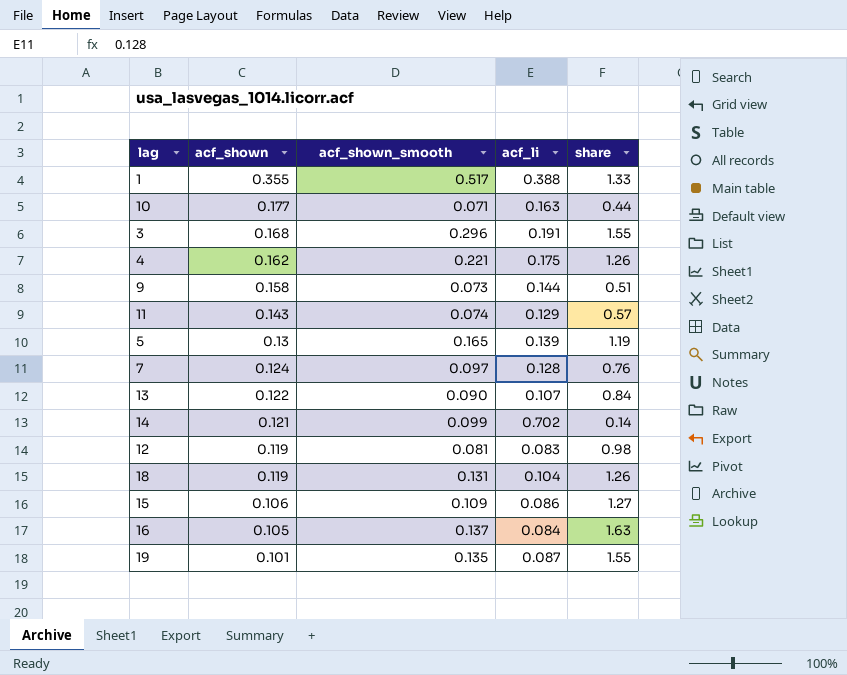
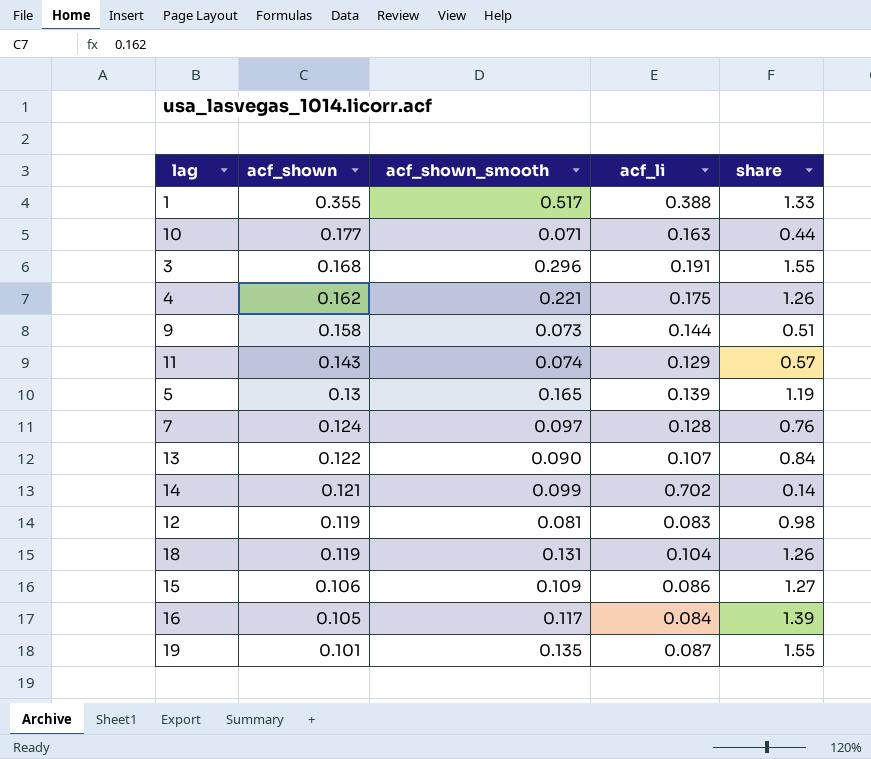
16 | acf_shown_smooth: 0.137 -> 0.117
16 | share: 1.63 -> 1.39

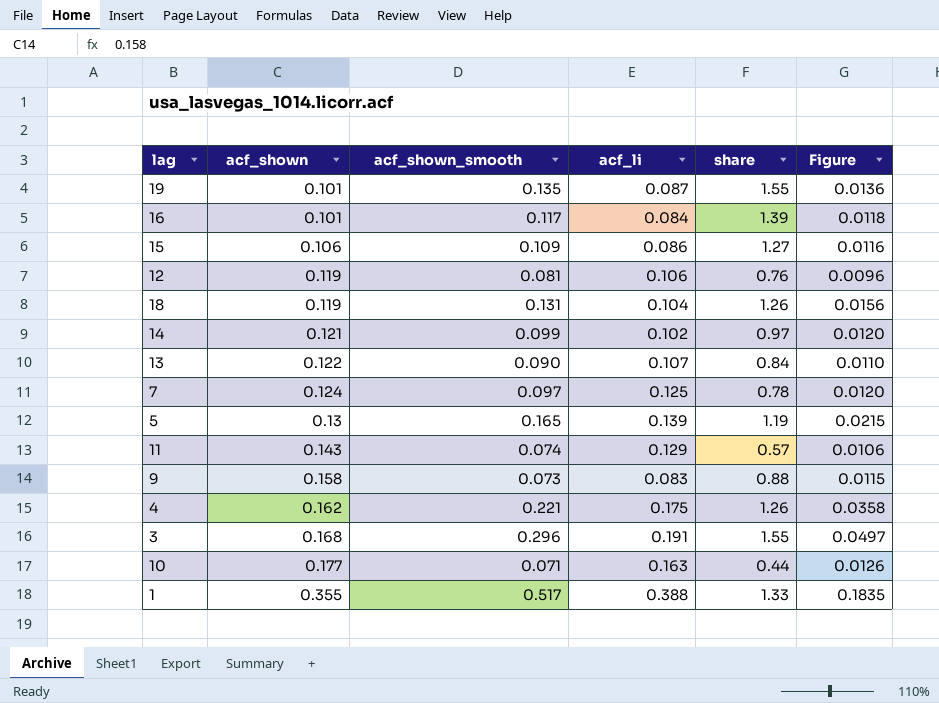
row order: acf_shown descending -> acf_shown ascending
column Figure | formula: none -> [acf_shown] * [acf_shown_smooth]
16 | acf_shown: 0.105 -> 0.101
12 | acf_li: 0.083 -> 0.106
12 | share: 0.98 -> 0.76
14 | acf_li: 0.702 -> 0.102
14 | share: 0.14 -> 0.97
7 | acf_li: 0.128 -> 0.125
7 | share: 0.76 -> 0.78
9 | acf_li: 0.144 -> 0.083
9 | share: 0.51 -> 0.88

